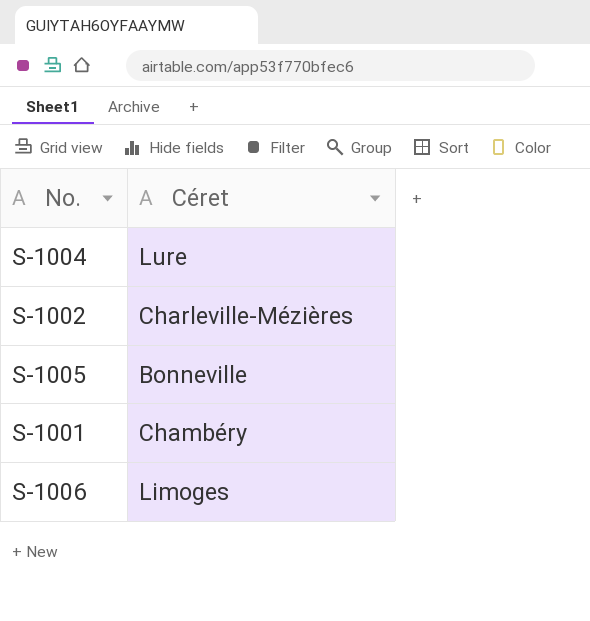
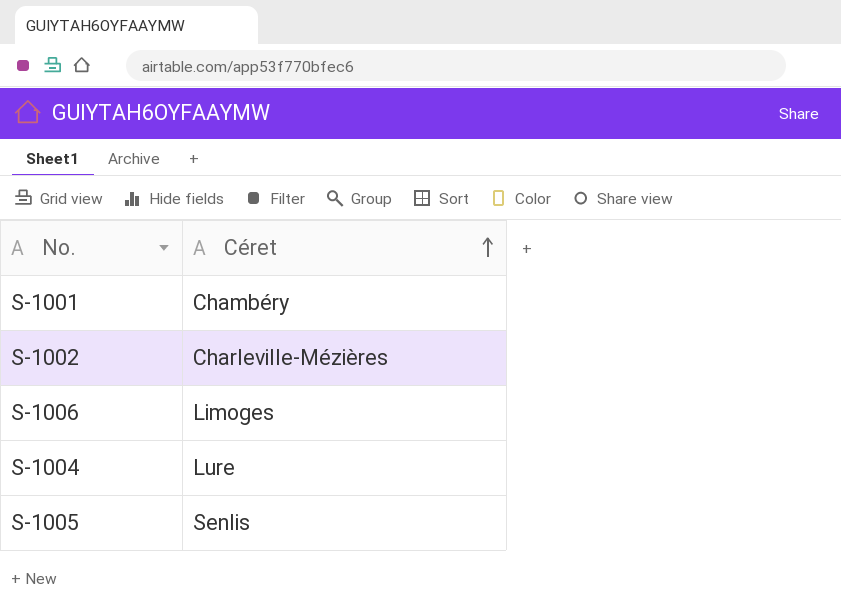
row order: none -> Céret ascending
S-1005 | Céret: Bonneville -> Senlis

